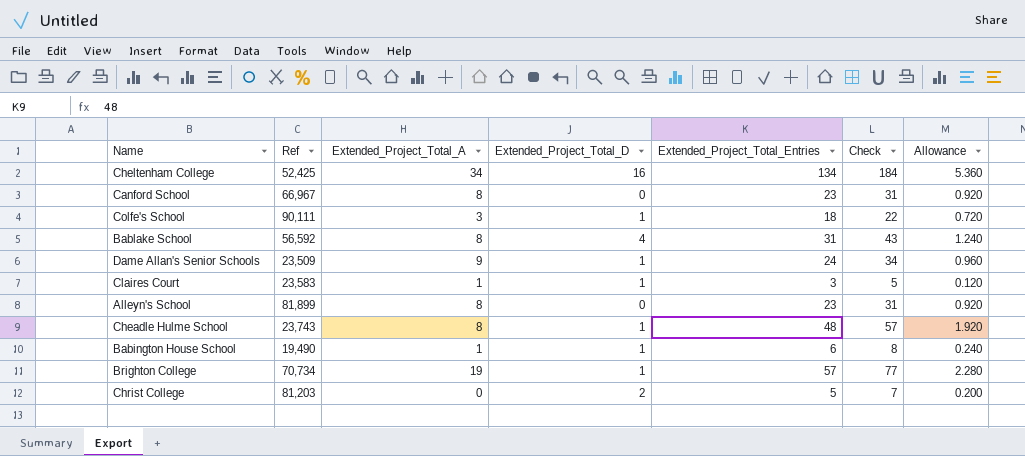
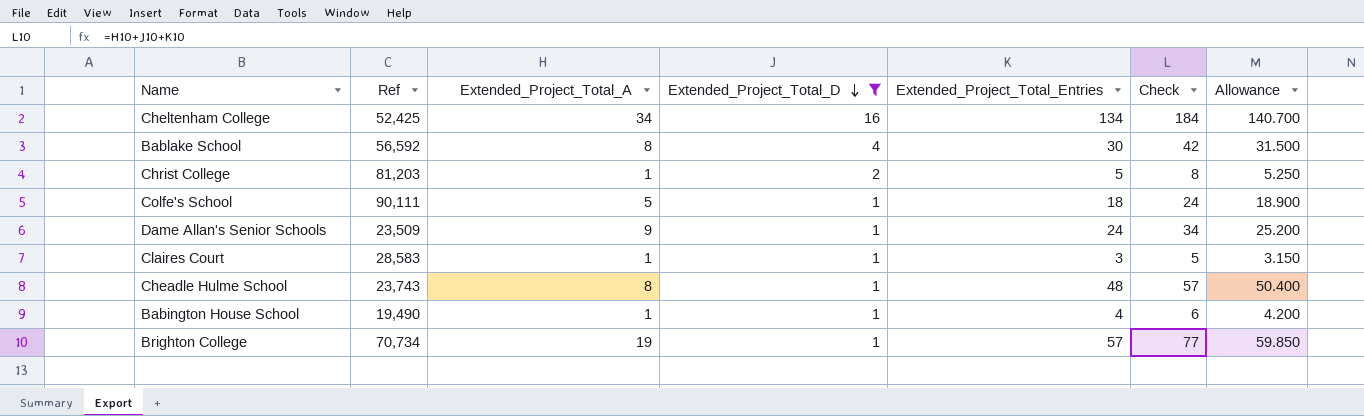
filter: none -> Extended_Project_Total_D != 0
row order: none -> Extended_Project_Total_D descending
column Allowance | formula: [Extended_Project_Total_Entries] * 0.04 -> [Extended_Project_Total_Entries] * 1.05
Bablake School | Extended_Project_Total_Entries: 31 -> 30
Bablake School | Check: 43 -> 42
Christ College | Extended_Project_Total_A: 0 -> 1
Christ College | Check: 7 -> 8
Colfe's School | Extended_Project_Total_A: 3 -> 5
Colfe's School | Check: 22 -> 24
Claires Court | Ref: 23,583 -> 28,583
Babington House School | Extended_Project_Total_Entries: 6 -> 4
Babington House School | Check: 8 -> 6

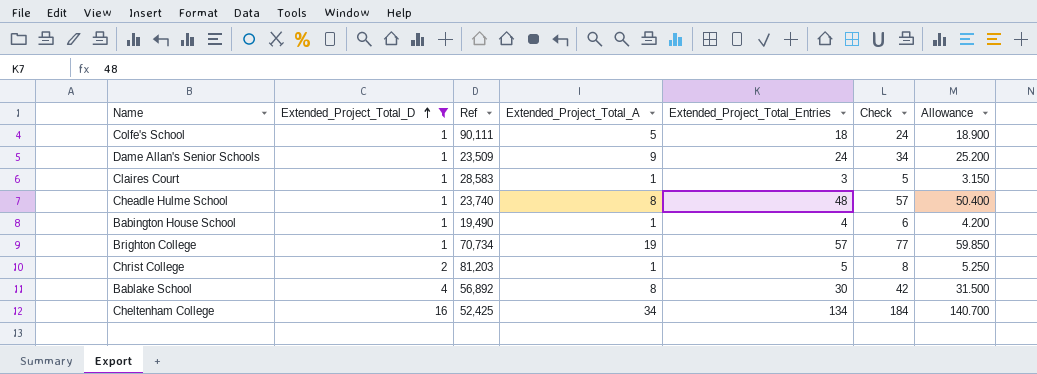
row order: Extended_Project_Total_D descending -> Extended_Project_Total_D ascending
column Extended_Project_Total_D | position: 4 -> 2
Cheadle Hulme School | Ref: 23,743 -> 23,740
Bablake School | Ref: 56,592 -> 56,892

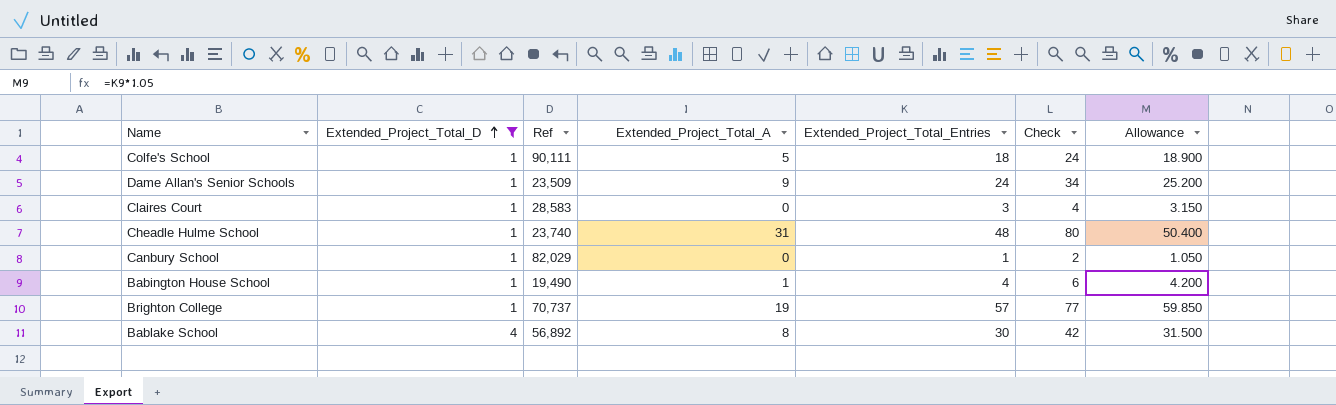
row Christ College: 2 | 81,203 | 1 | 5 | 8 | 5.250 -> none
row Cheltenham College: 16 | 52,425 | 34 | 134 | 184 | 140.700 -> none
Claires Court | Extended_Project_Total_A: 1 -> 0
Claires Court | Check: 5 -> 4
Cheadle Hulme School | Extended_Project_Total_A: 8 -> 31
Cheadle Hulme School | Check: 57 -> 80
row Canbury School: none -> 1 | 82,029 | 0 | 1 | 2 | 1.050
Brighton College | Ref: 70,734 -> 70,737

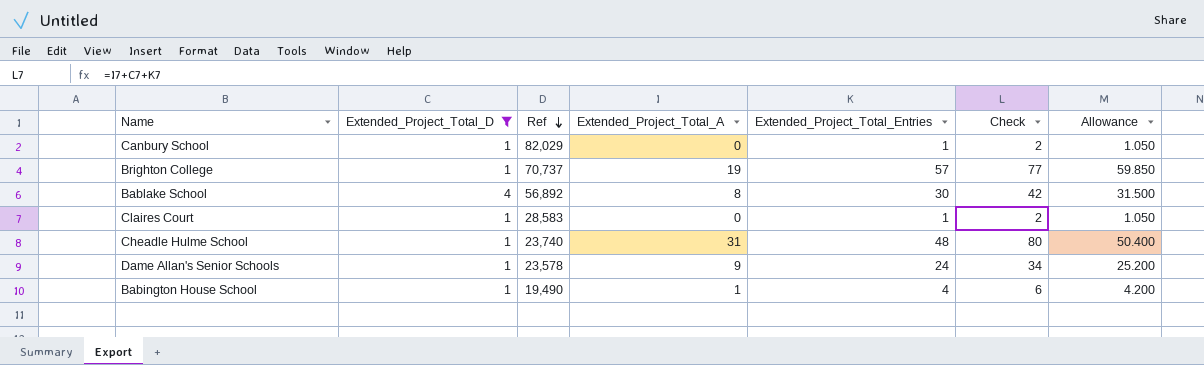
row order: Extended_Project_Total_D ascending -> Ref descending
row Colfe's School: 1 | 90,111 | 5 | 18 | 24 | 18.900 -> none
Claires Court | Extended_Project_Total_Entries: 3 -> 1
Claires Court | Check: 4 -> 2
Claires Court | Allowance: 3.150 -> 1.050
Dame Allan's Senior Schools | Ref: 23,509 -> 23,578

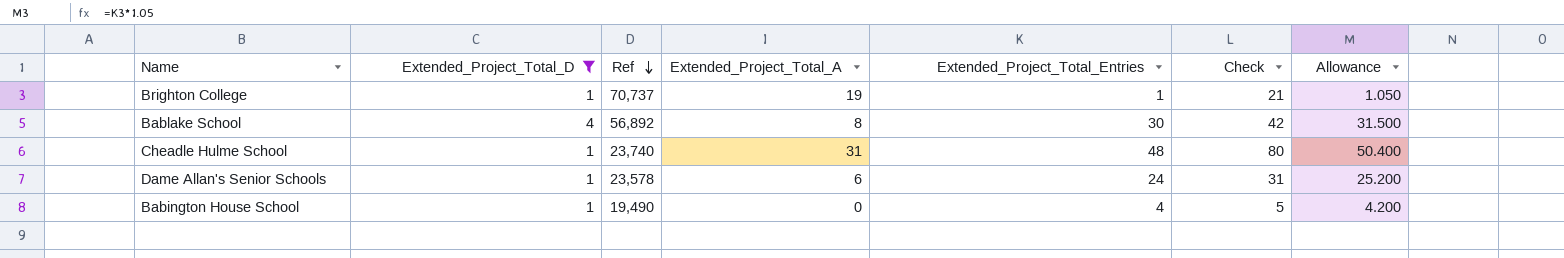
row Canbury School: 1 | 82,029 | 0 | 1 | 2 | 1.050 -> none
row Claires Court: 1 | 28,583 | 0 | 1 | 2 | 1.050 -> none
Brighton College | Extended_Project_Total_Entries: 57 -> 1
Brighton College | Check: 77 -> 21
Brighton College | Allowance: 59.850 -> 1.050
Dame Allan's Senior Schools | Extended_Project_Total_A: 9 -> 6
Dame Allan's Senior Schools | Check: 34 -> 31
Babington House School | Extended_Project_Total_A: 1 -> 0
Babington House School | Check: 6 -> 5

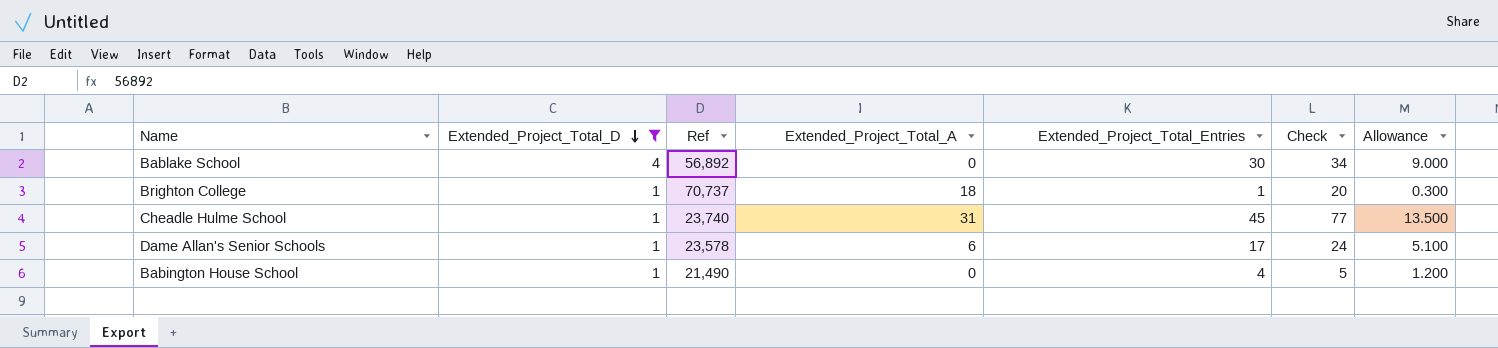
row order: Ref descending -> Extended_Project_Total_D descending
column Allowance | formula: [Extended_Project_Total_Entries] * 1.05 -> [Extended_Project_Total_Entries] * 0.3
Bablake School | Extended_Project_Total_A: 8 -> 0
Bablake School | Check: 42 -> 34
Brighton College | Extended_Project_Total_A: 19 -> 18
Brighton College | Check: 21 -> 20
Cheadle Hulme School | Extended_Project_Total_Entries: 48 -> 45
Cheadle Hulme School | Check: 80 -> 77
Dame Allan's Senior Schools | Extended_Project_Total_Entries: 24 -> 17
Dame Allan's Senior Schools | Check: 31 -> 24
Babington House School | Ref: 19,490 -> 21,490

